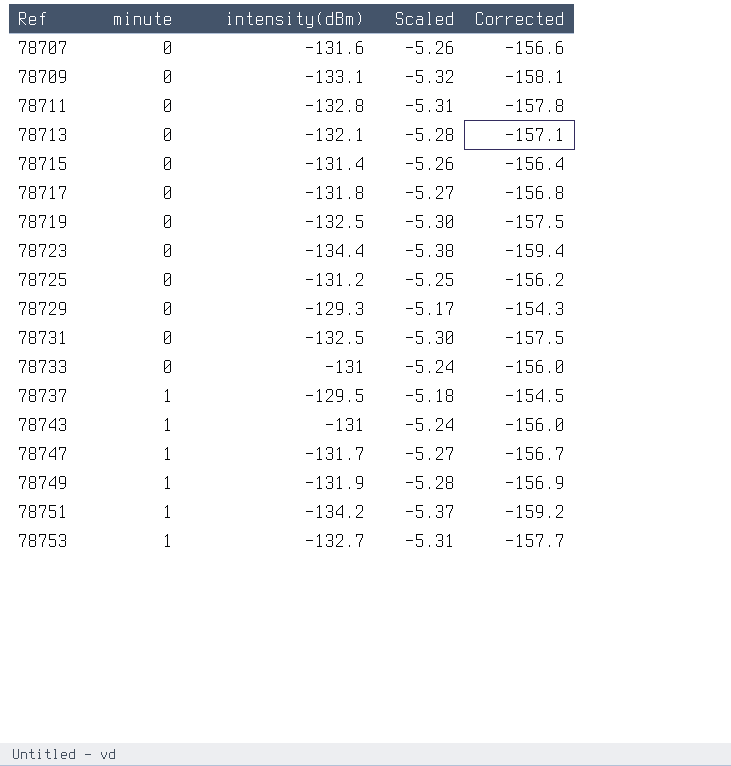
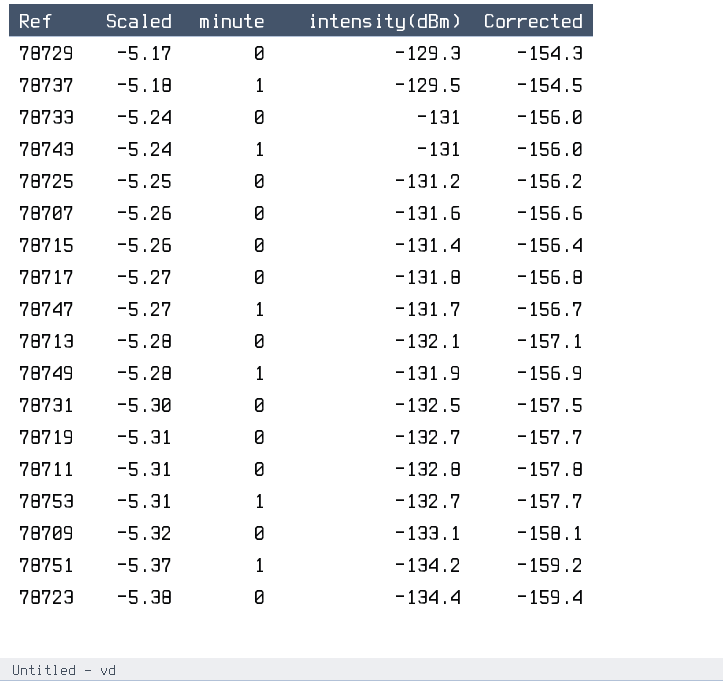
row order: Ref ascending -> Scaled descending
column Scaled | position: 4 -> 2
78719 | Scaled: -5.30 -> -5.31
78719 | intensity(dBm): -132.5 -> -132.7
78719 | Corrected: -157.5 -> -157.7

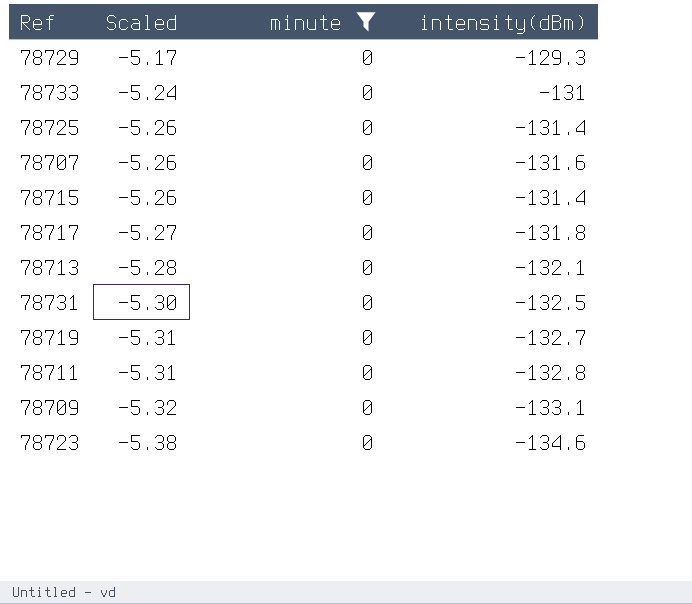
filter: none -> minute = 0
column Corrected | formula: [intensity(dBm)] - 25 -> none
78725 | Scaled: -5.25 -> -5.26
78725 | intensity(dBm): -131.2 -> -131.4
78723 | intensity(dBm): -134.4 -> -134.6

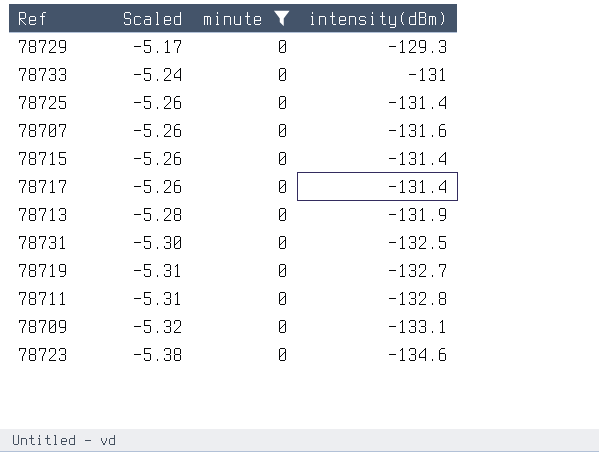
78717 | Scaled: -5.27 -> -5.26
78717 | intensity(dBm): -131.8 -> -131.4
78713 | intensity(dBm): -132.1 -> -131.9

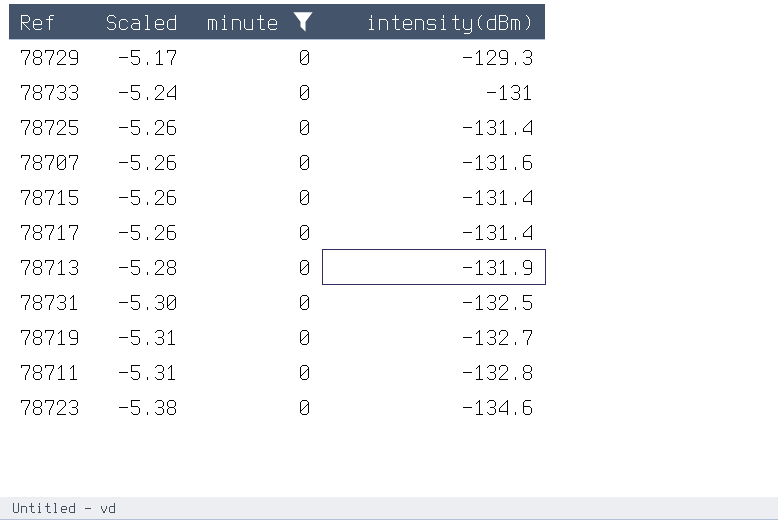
row 78709: -5.32 | 0 | -133.1 -> none

